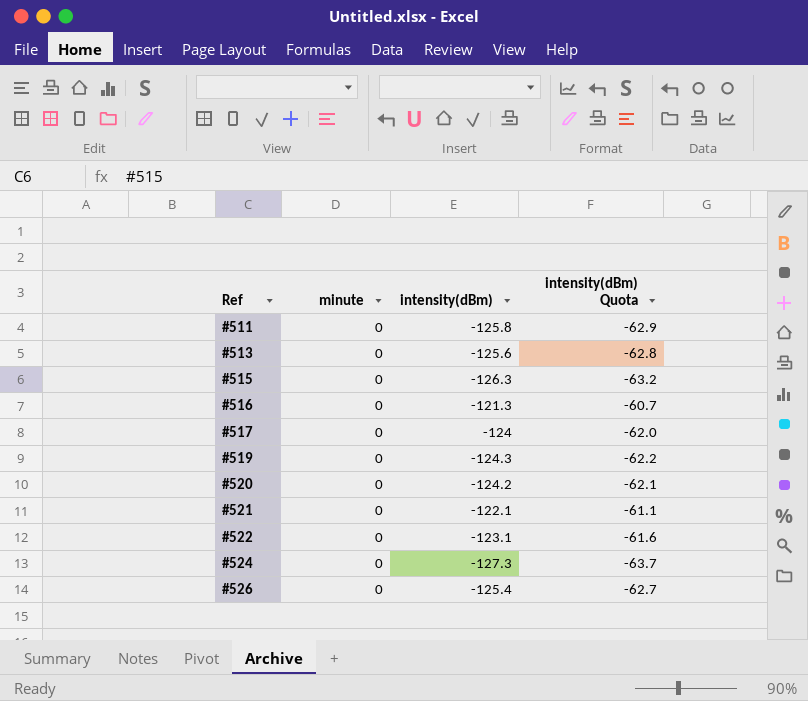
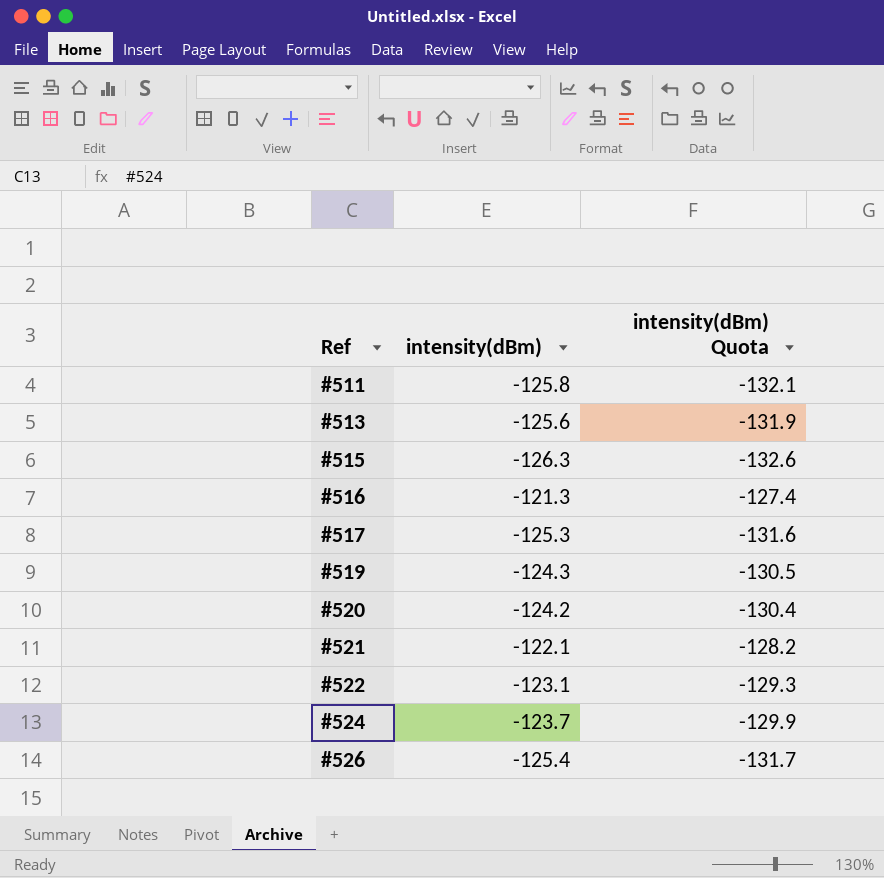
column minute | position: 2 -> none
column intensity(dBm) Quota | formula: [intensity(dBm)] * 0.5 -> [intensity(dBm)] * 1.05
#517 | intensity(dBm): -124 -> -125.3
#524 | intensity(dBm): -127.3 -> -123.7

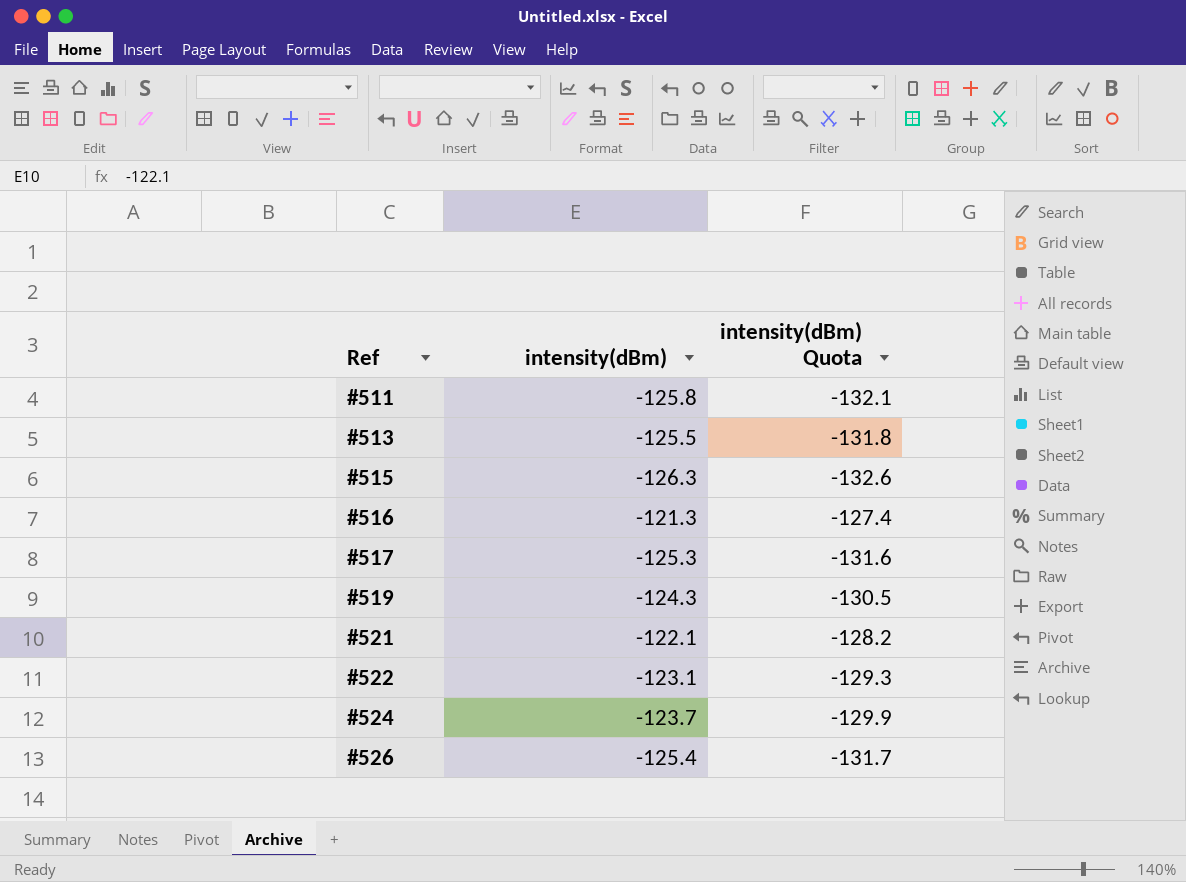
row #520: -124.2 | -130.4 -> none
#513 | intensity(dBm): -125.6 -> -125.5
#513 | intensity(dBm) Quota: -131.9 -> -131.8

